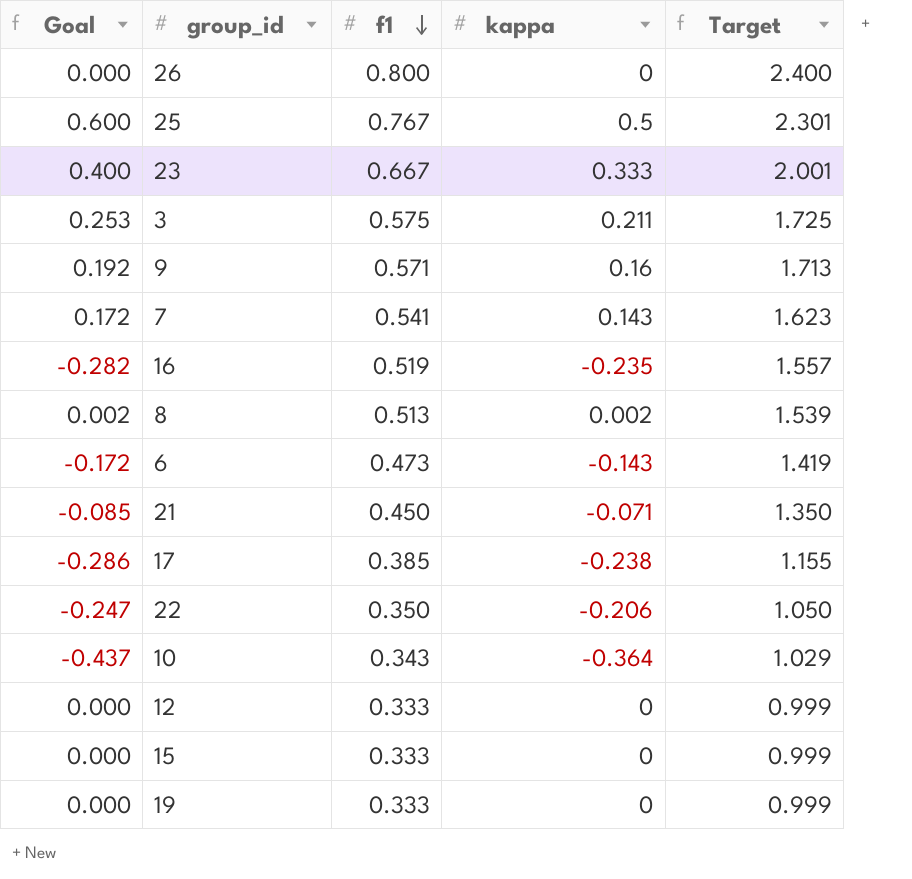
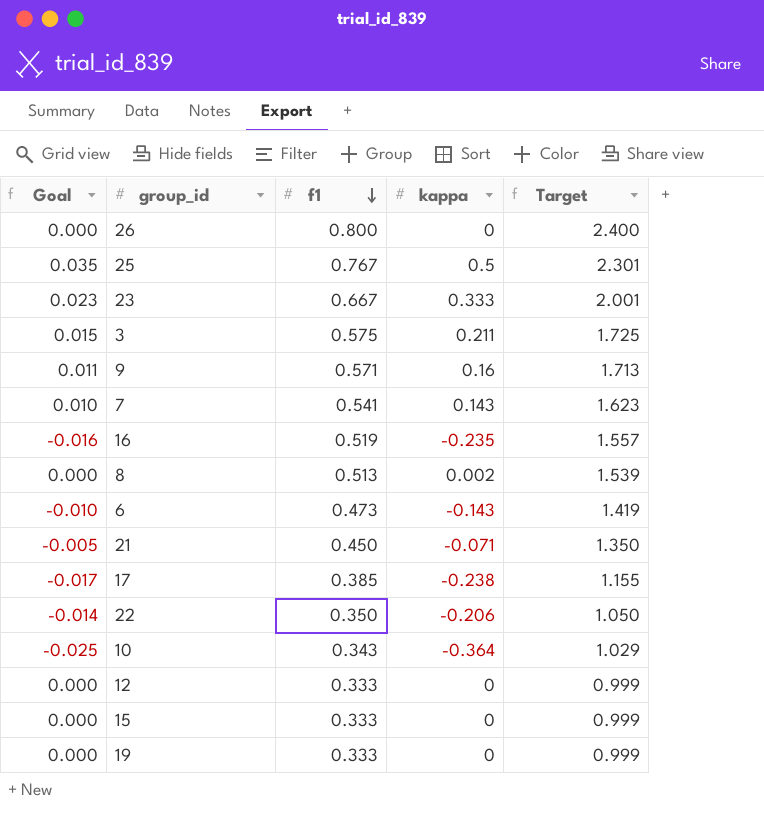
column Goal | formula: [kappa] * 1.2 -> [kappa] * 0.07

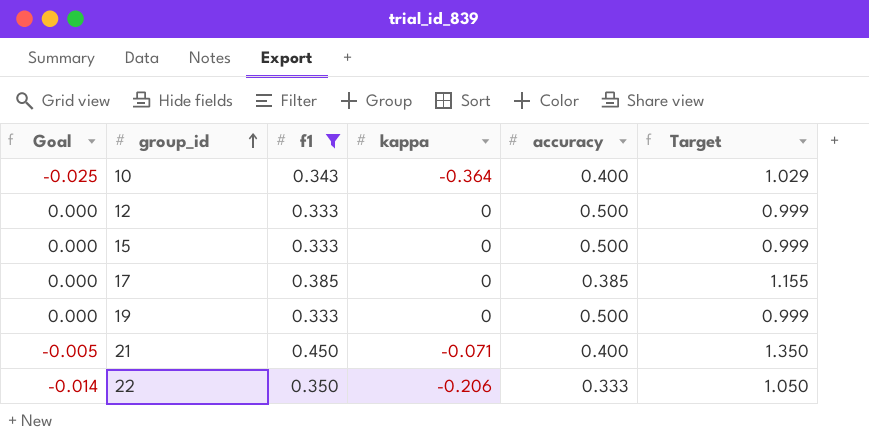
filter: none -> f1 <= 0.450
row order: f1 descending -> group_id ascending
column accuracy | position: none -> 5
17 | Goal: -0.017 -> 0.000
17 | kappa: -0.238 -> 0

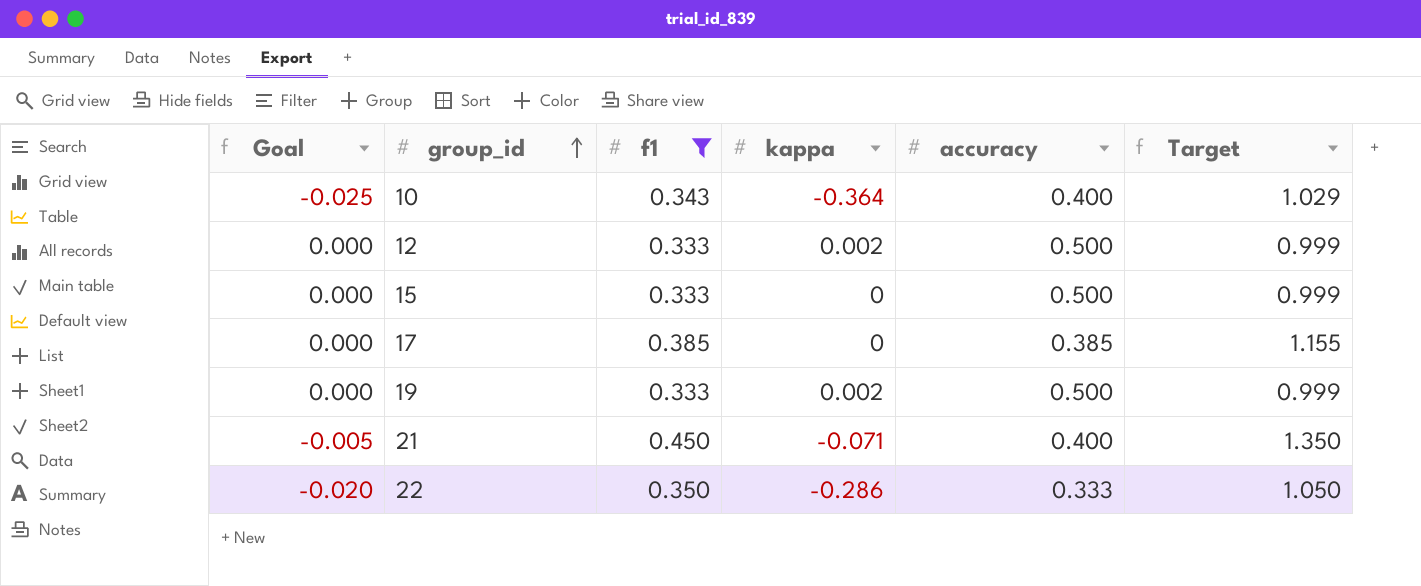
12 | kappa: 0 -> 0.002
19 | kappa: 0 -> 0.002
22 | Goal: -0.014 -> -0.020
22 | kappa: -0.206 -> -0.286

